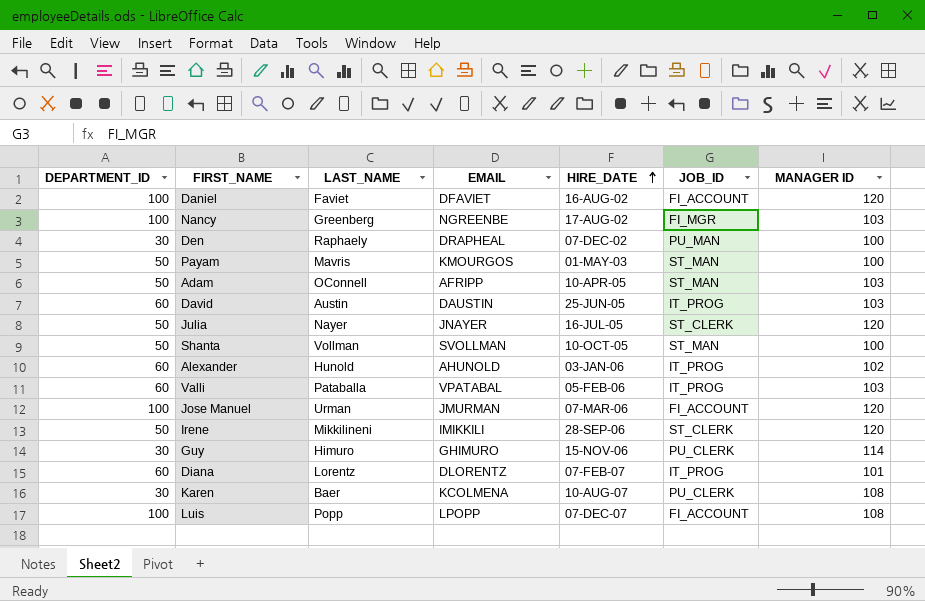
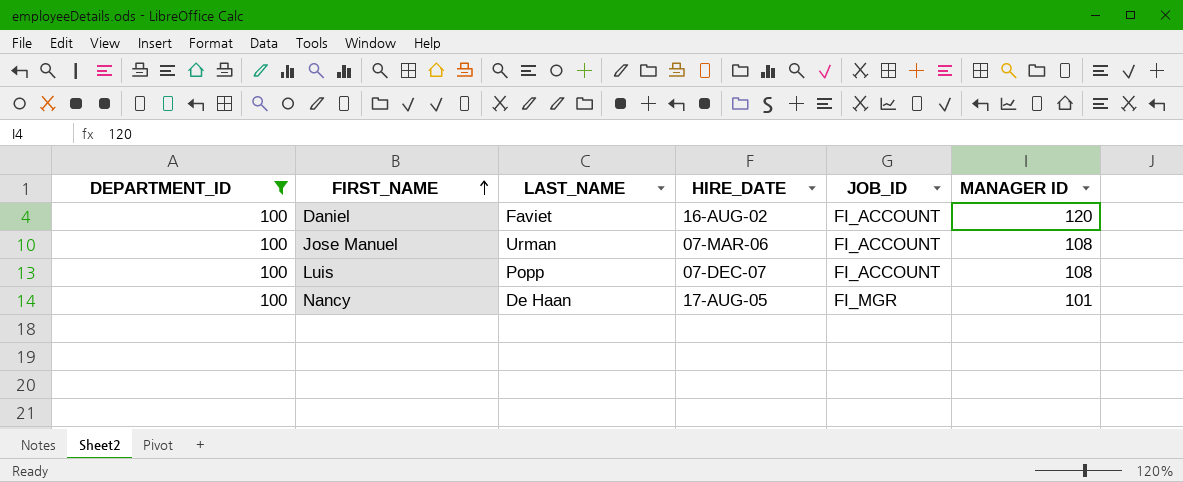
filter: none -> DEPARTMENT_ID = 100
row order: HIRE_DATE ascending -> FIRST_NAME ascending
column EMAIL | position: 4 -> none
Jose Manuel | MANAGER ID: 120 -> 108
Nancy | LAST_NAME: Greenberg -> De Haan
Nancy | HIRE_DATE: 17-AUG-02 -> 17-AUG-05
Nancy | MANAGER ID: 103 -> 101

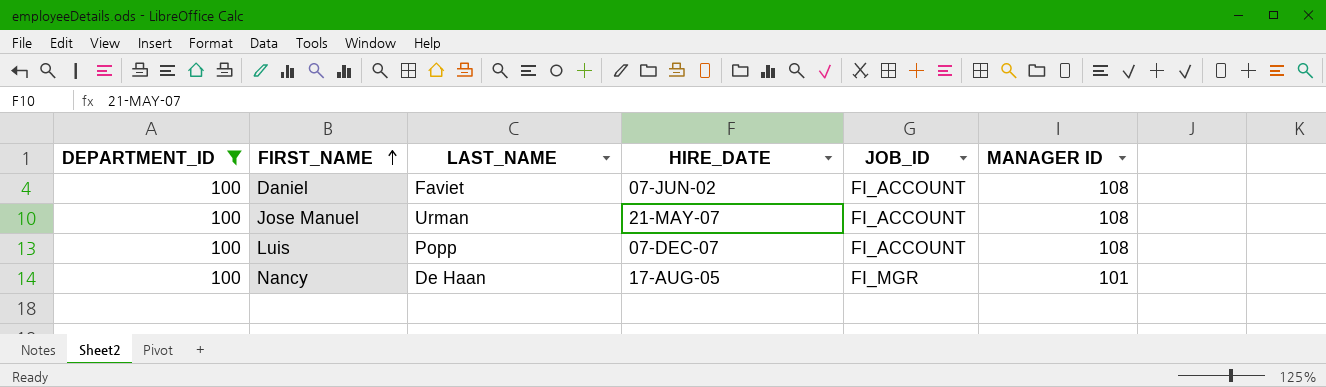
Daniel | HIRE_DATE: 16-AUG-02 -> 07-JUN-02
Daniel | MANAGER ID: 120 -> 108
Jose Manuel | HIRE_DATE: 07-MAR-06 -> 21-MAY-07

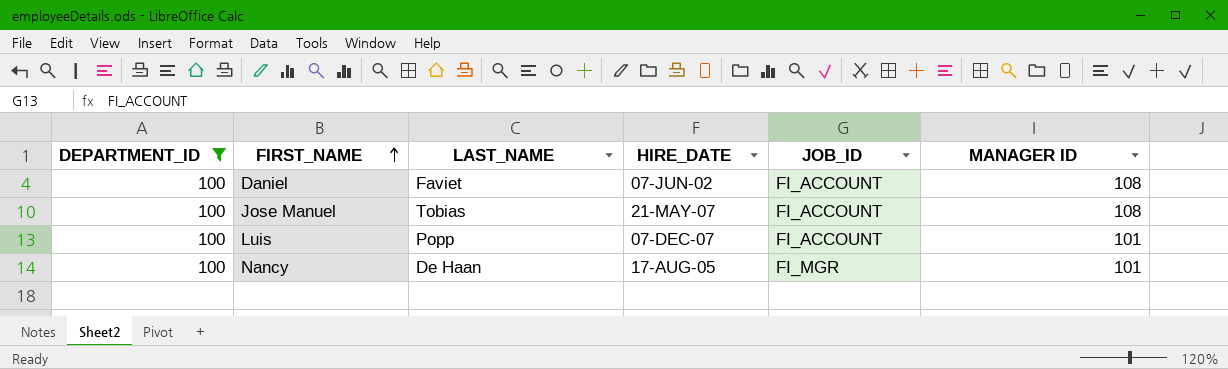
Jose Manuel | LAST_NAME: Urman -> Tobias
Luis | MANAGER ID: 108 -> 101

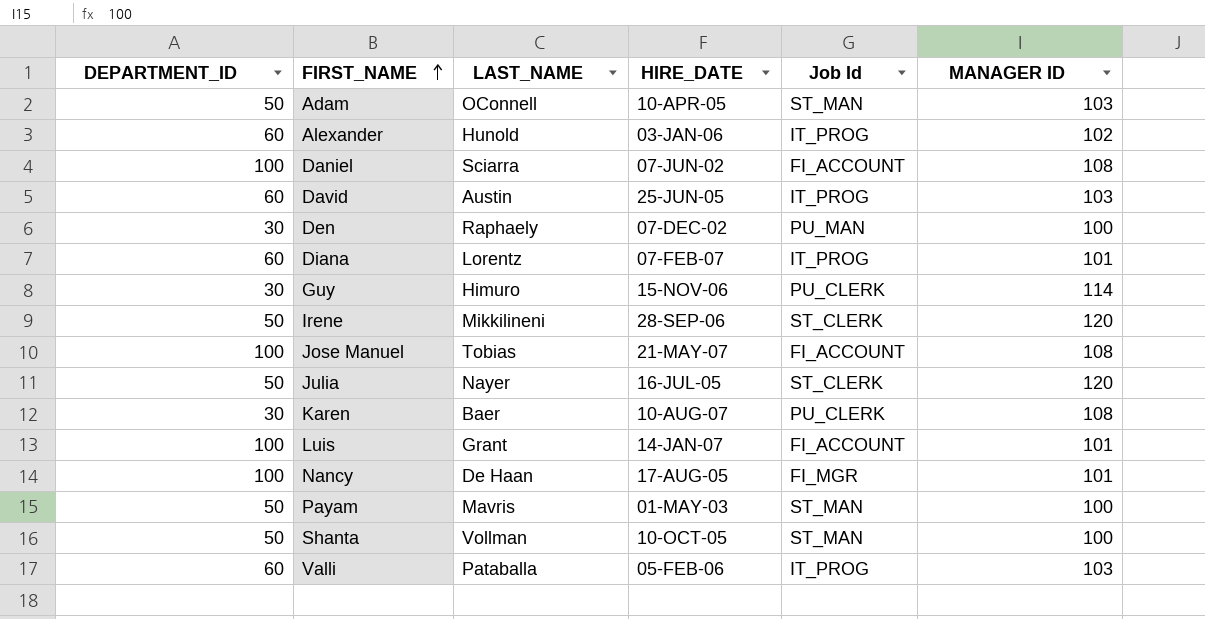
filter: DEPARTMENT_ID = 100 -> none
column name: JOB_ID -> Job Id
Daniel | LAST_NAME: Faviet -> Sciarra
Luis | LAST_NAME: Popp -> Grant
Luis | HIRE_DATE: 07-DEC-07 -> 14-JAN-07

